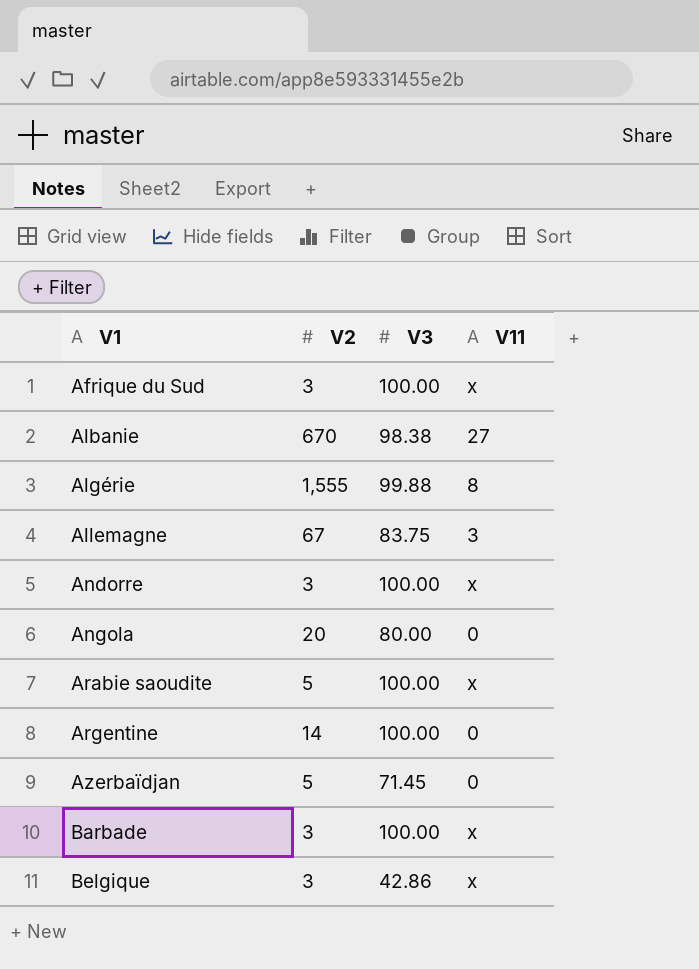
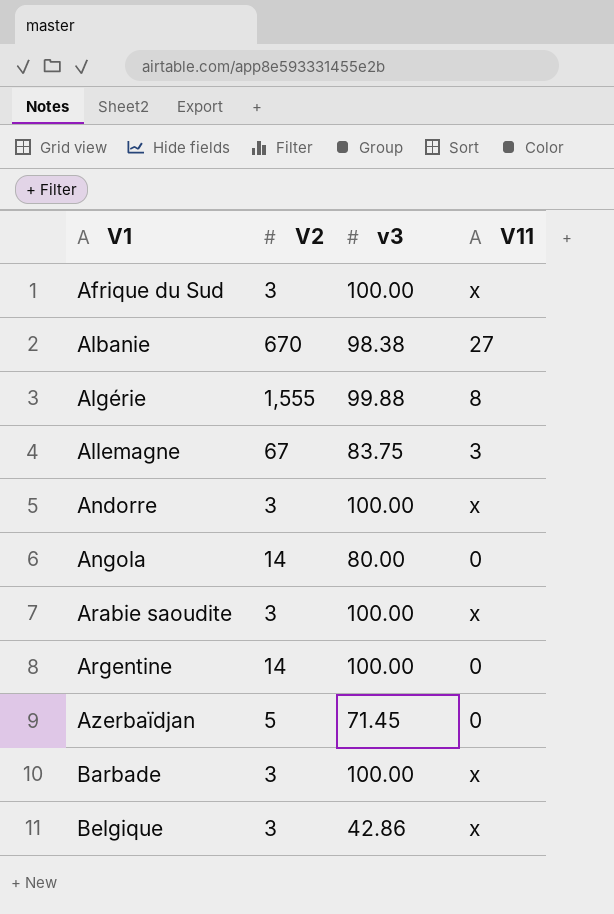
column name: V3 -> v3
Angola | V2: 20 -> 14
Arabie saoudite | V2: 5 -> 3

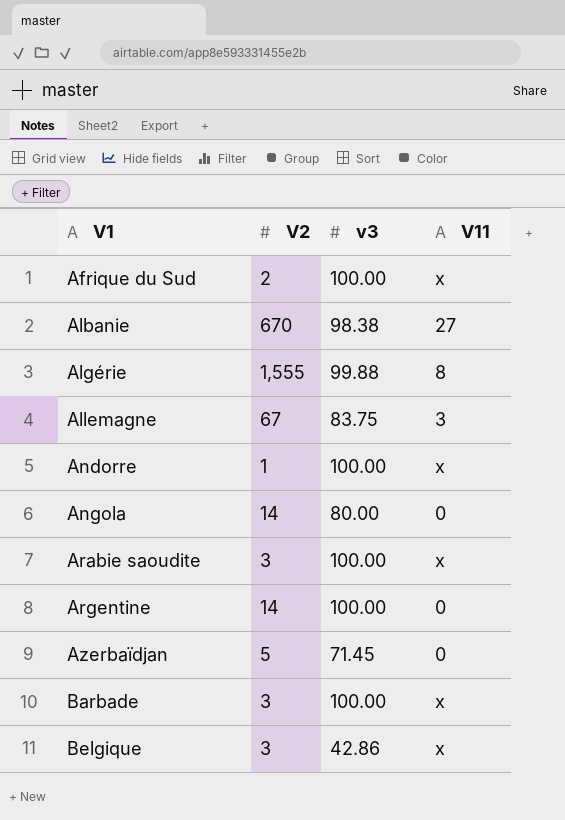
Afrique du Sud | V2: 3 -> 2
Andorre | V2: 3 -> 1

